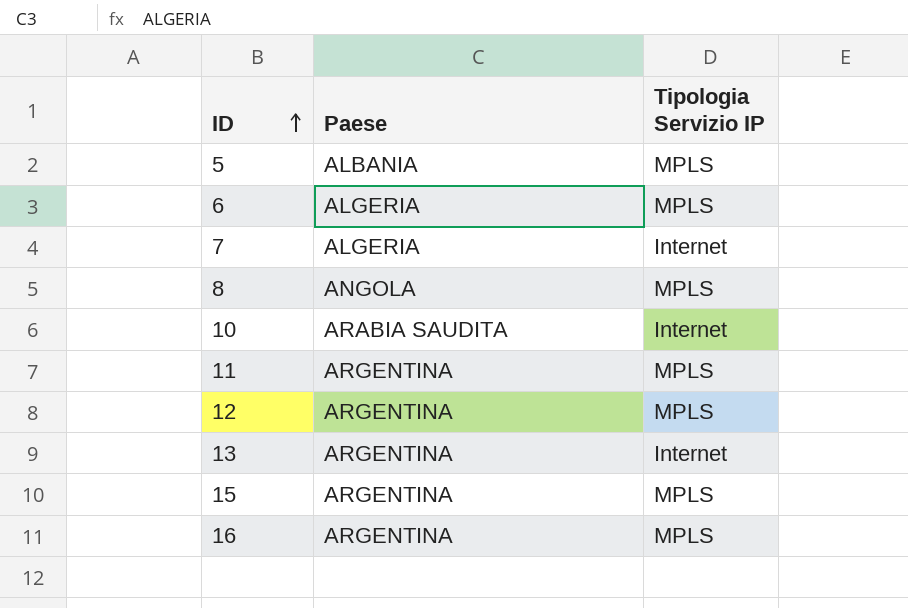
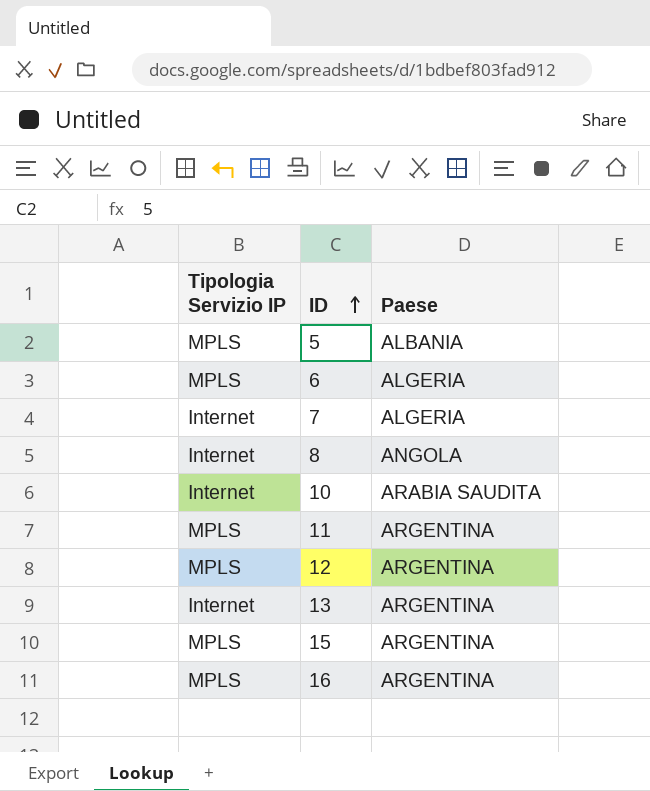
column Tipologia Servizio IP | position: 3 -> 1
8 | Tipologia Servizio IP: MPLS -> Internet

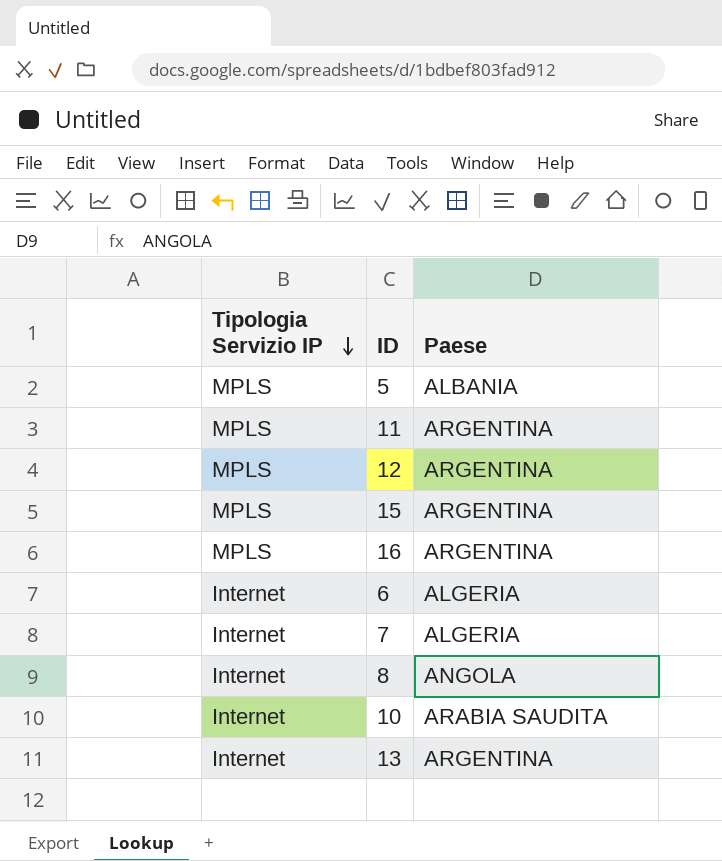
row order: ID ascending -> Tipologia Servizio IP descending
6 | Tipologia Servizio IP: MPLS -> Internet

